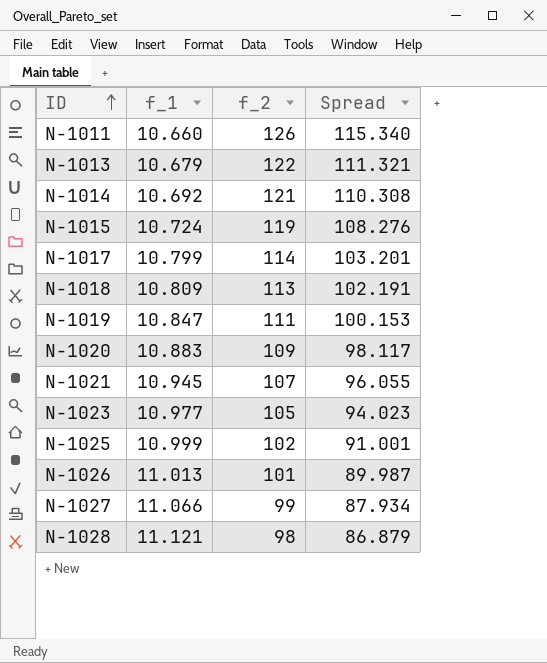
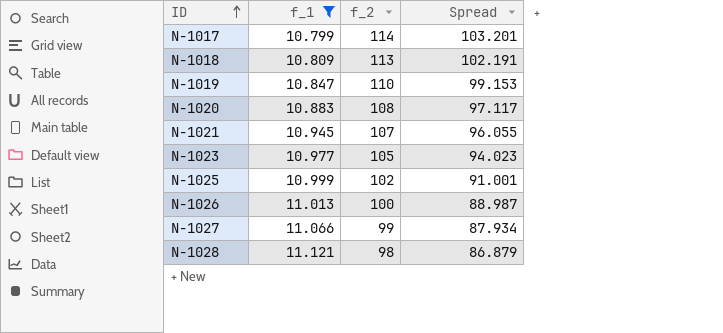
filter: none -> f_1 >= 10.799
N-1019 | f_2: 111 -> 110
N-1019 | Spread: 100.153 -> 99.153
N-1020 | f_2: 109 -> 108
N-1020 | Spread: 98.117 -> 97.117
N-1026 | f_2: 101 -> 100
N-1026 | Spread: 89.987 -> 88.987

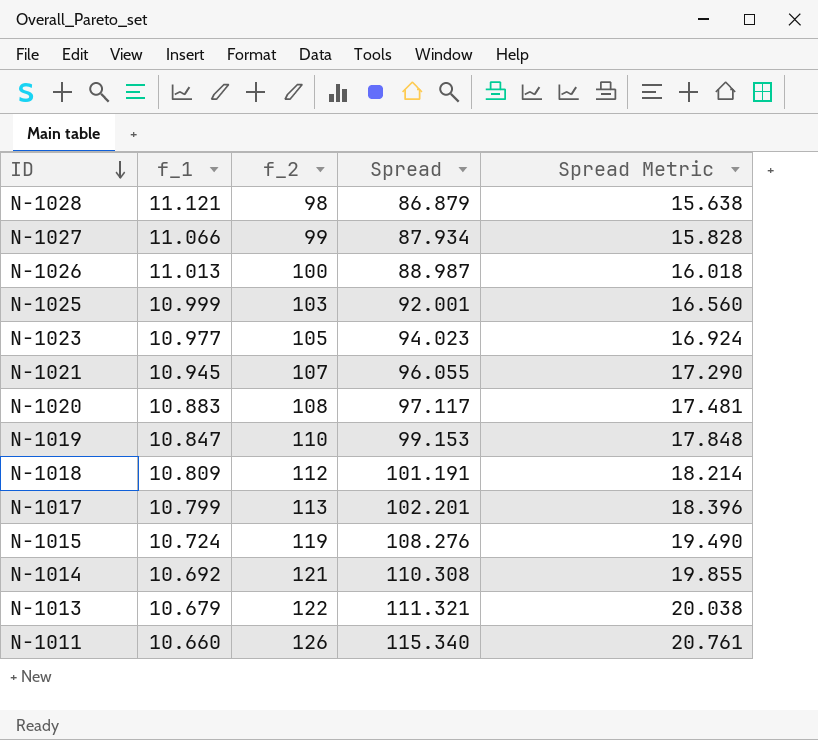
filter: f_1 >= 10.799 -> none
row order: ID ascending -> ID descending
column Spread Metric | formula: none -> [Spread] * 0.18
N-1025 | f_2: 102 -> 103
N-1025 | Spread: 91.001 -> 92.001
N-1018 | f_2: 113 -> 112
N-1018 | Spread: 102.191 -> 101.191
N-1017 | f_2: 114 -> 113
N-1017 | Spread: 103.201 -> 102.201

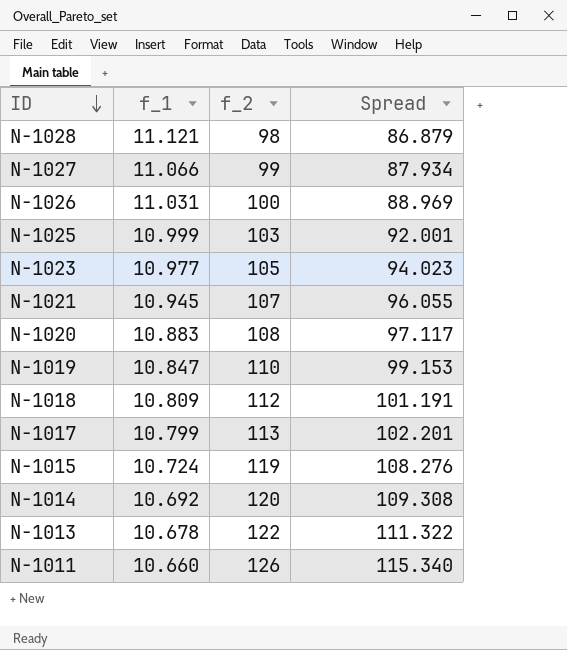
column Spread Metric | formula: [Spread] * 0.18 -> none
N-1026 | f_1: 11.013 -> 11.031
N-1026 | Spread: 88.987 -> 88.969
N-1014 | f_2: 121 -> 120
N-1014 | Spread: 110.308 -> 109.308
N-1013 | f_1: 10.679 -> 10.678
N-1013 | Spread: 111.321 -> 111.322

